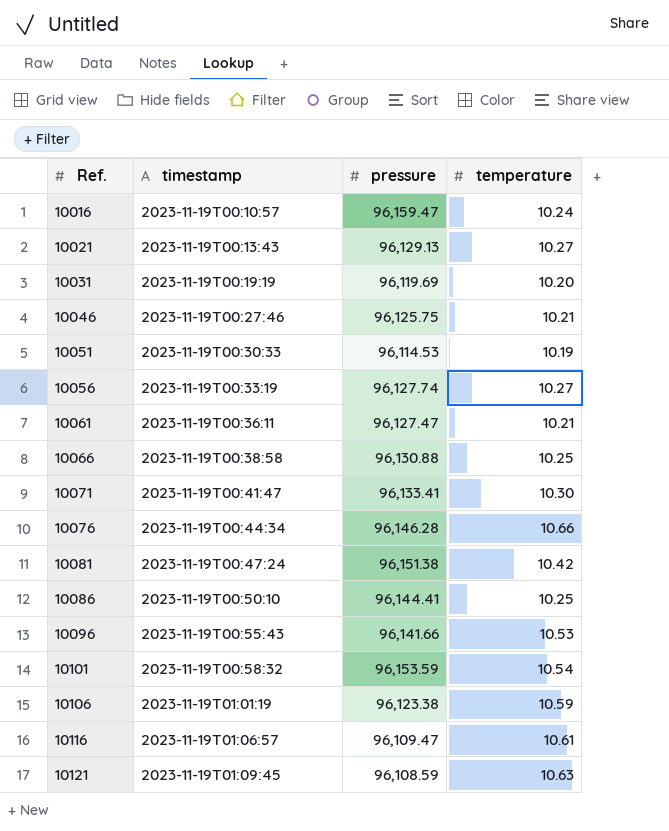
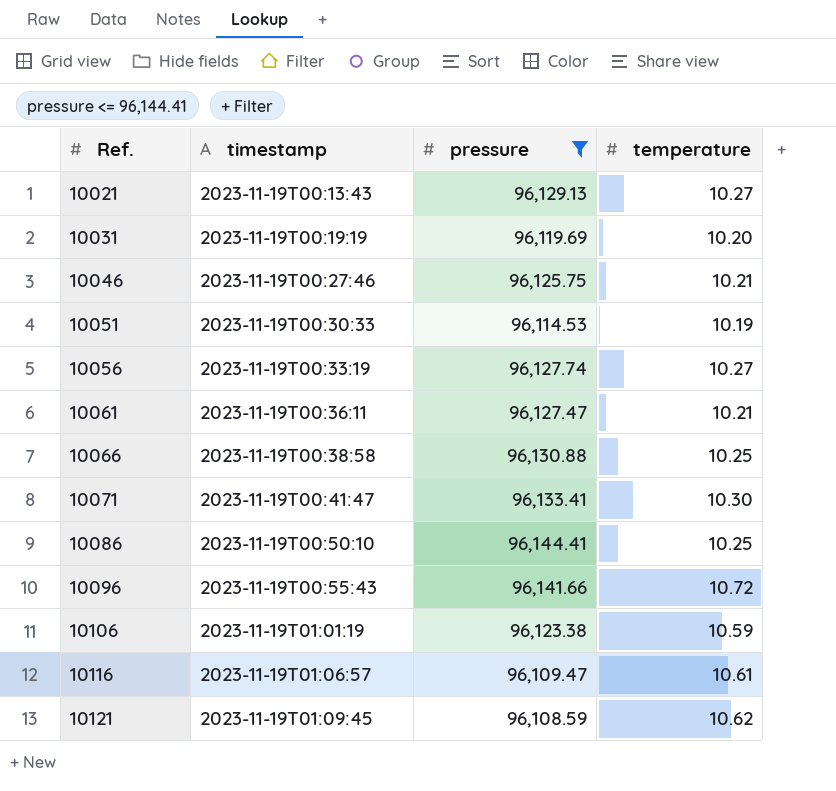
filter: none -> pressure <= 96,144.41
10096 | temperature: 10.53 -> 10.72
10121 | temperature: 10.63 -> 10.62

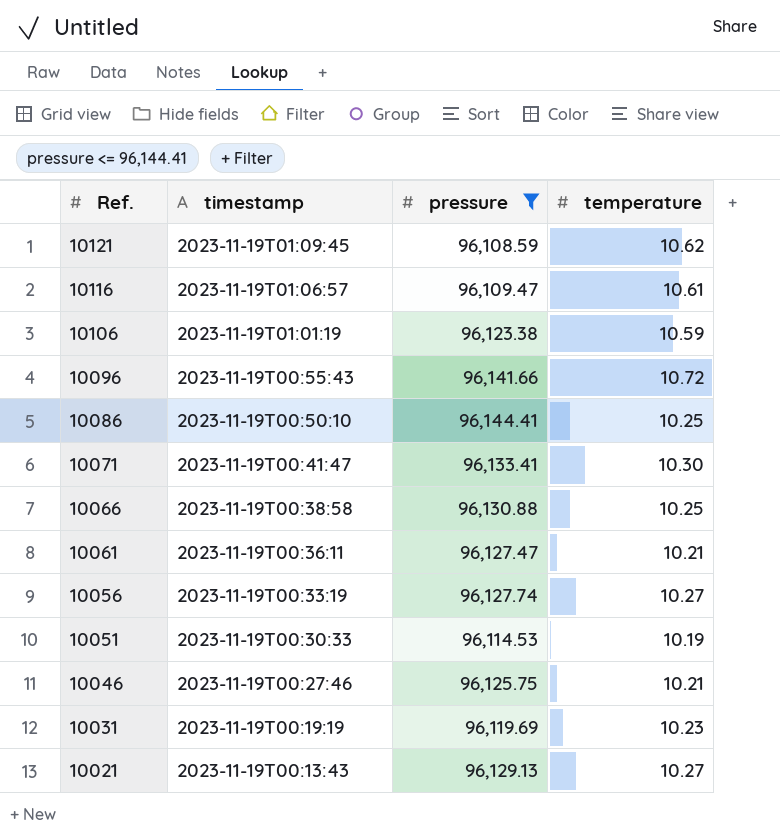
row order: Ref. ascending -> Ref. descending
10031 | temperature: 10.20 -> 10.23

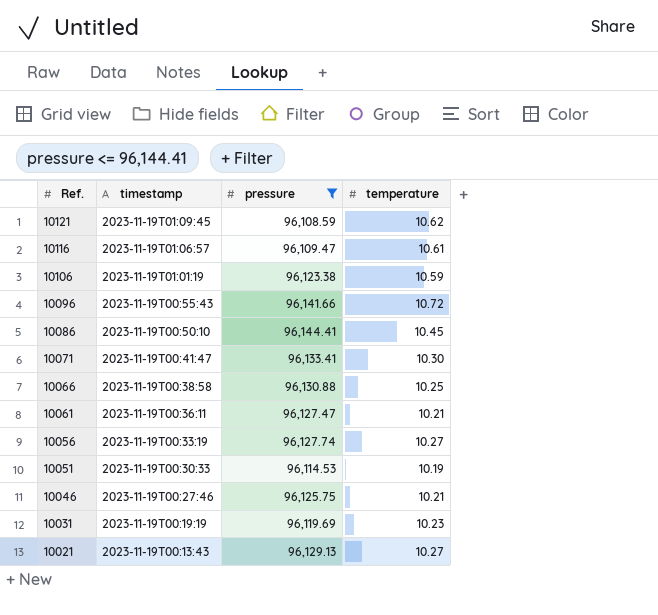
10086 | temperature: 10.25 -> 10.45

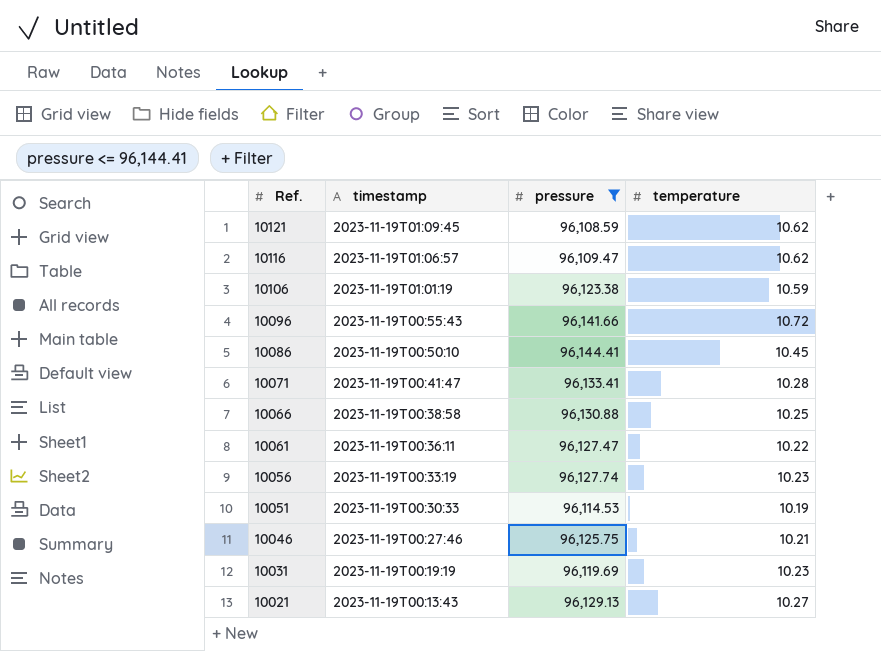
10116 | temperature: 10.61 -> 10.62
10071 | temperature: 10.30 -> 10.28
10061 | temperature: 10.21 -> 10.22
10056 | temperature: 10.27 -> 10.23

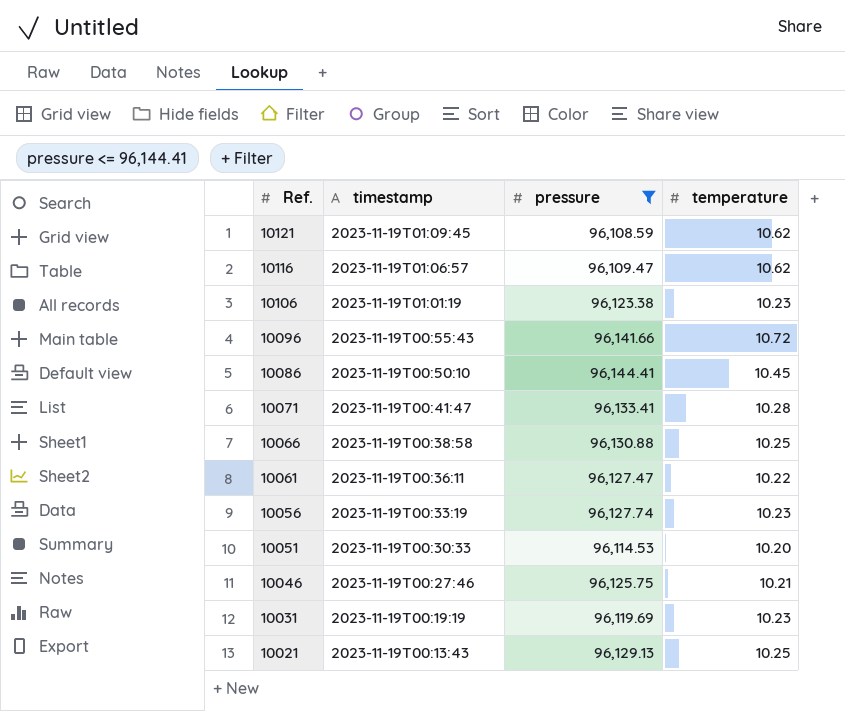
10106 | temperature: 10.59 -> 10.23
10051 | temperature: 10.19 -> 10.20
10021 | temperature: 10.27 -> 10.25

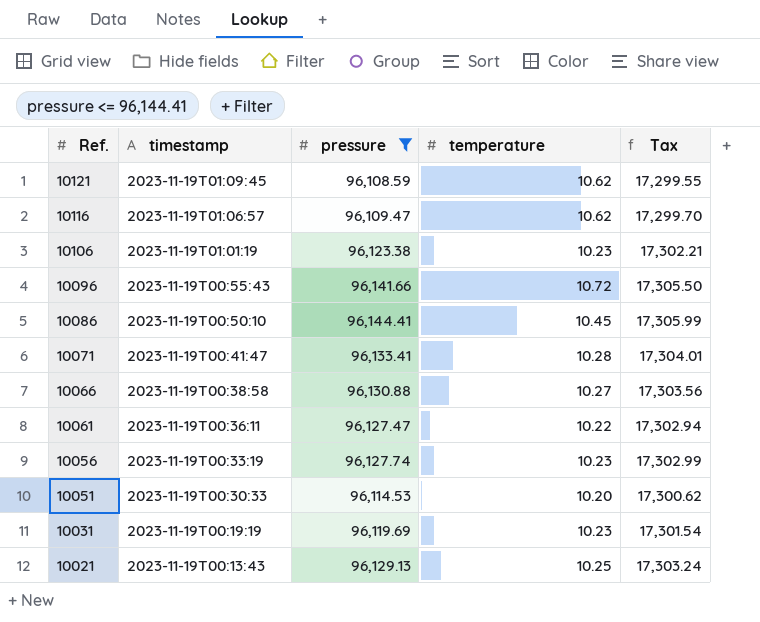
column Tax | formula: none -> [pressure] * 0.18
row 10046: 2023-11-19T00:27:46 | 96,125.75 | 10.21 -> none
10066 | temperature: 10.25 -> 10.27

